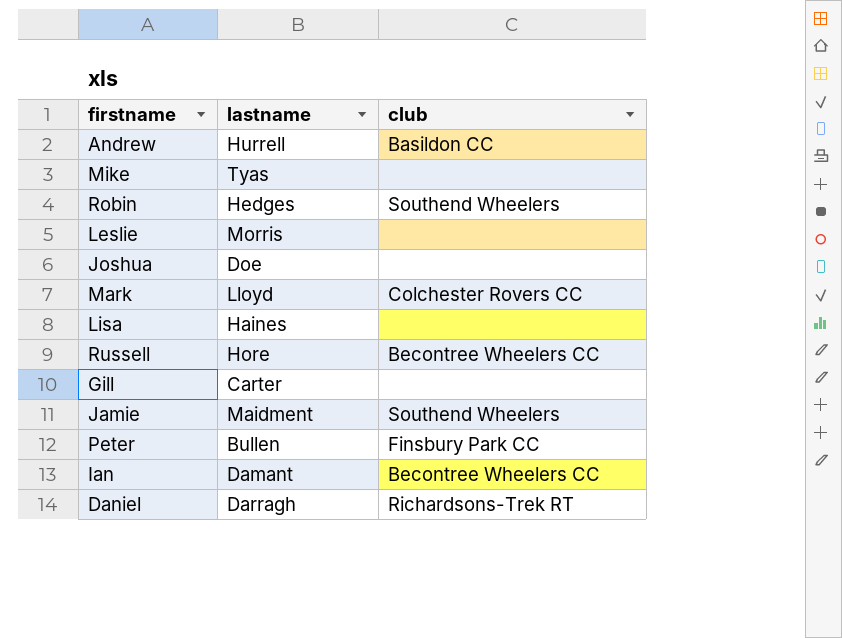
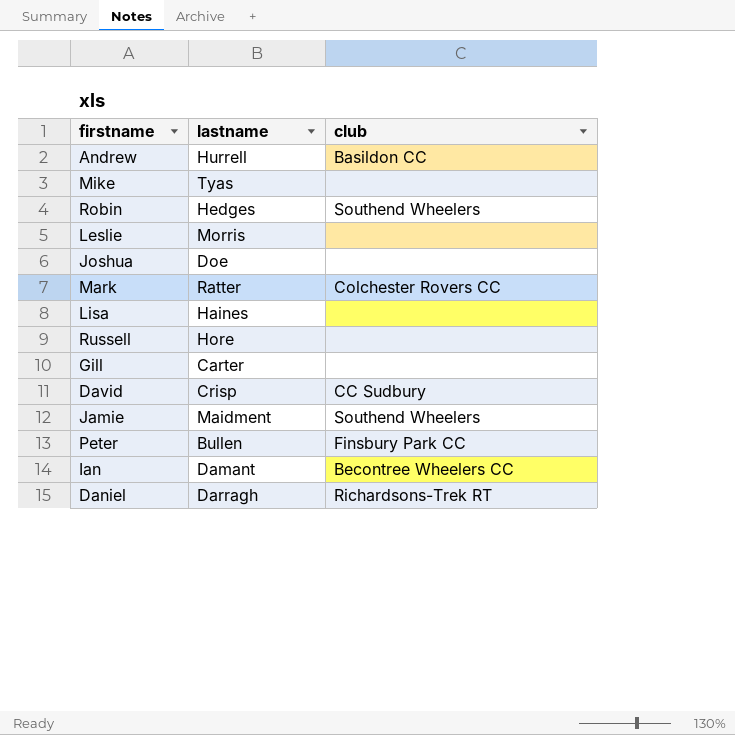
Mark | lastname: Lloyd -> Ratter
Russell | club: Becontree Wheelers CC -> none
row David: none -> Crisp | CC Sudbury

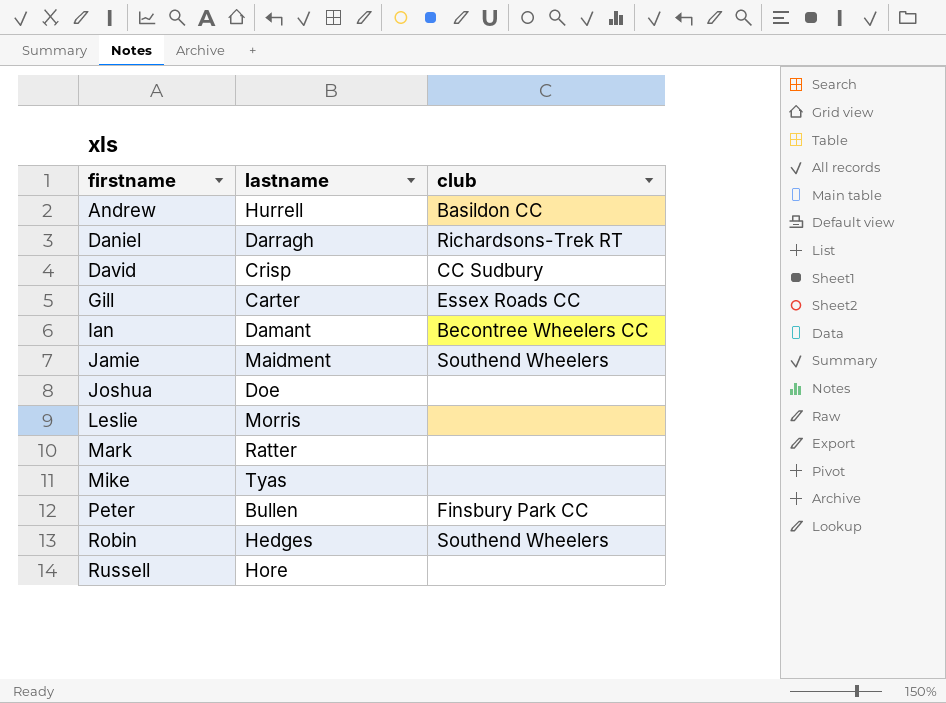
row order: none -> firstname ascending
row Lisa: Haines | none -> none
Gill | club: none -> Essex Roads CC
Mark | club: Colchester Rovers CC -> none

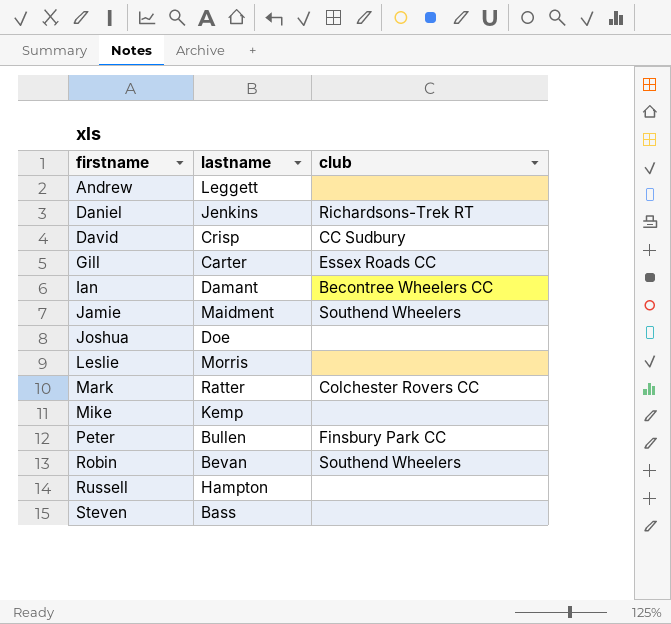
Andrew | lastname: Hurrell -> Leggett
Andrew | club: Basildon CC -> none
Daniel | lastname: Darragh -> Jenkins
Mark | club: none -> Colchester Rovers CC
Mike | lastname: Tyas -> Kemp
Robin | lastname: Hedges -> Bevan
Russell | lastname: Hore -> Hampton
row Steven: none -> Bass | none

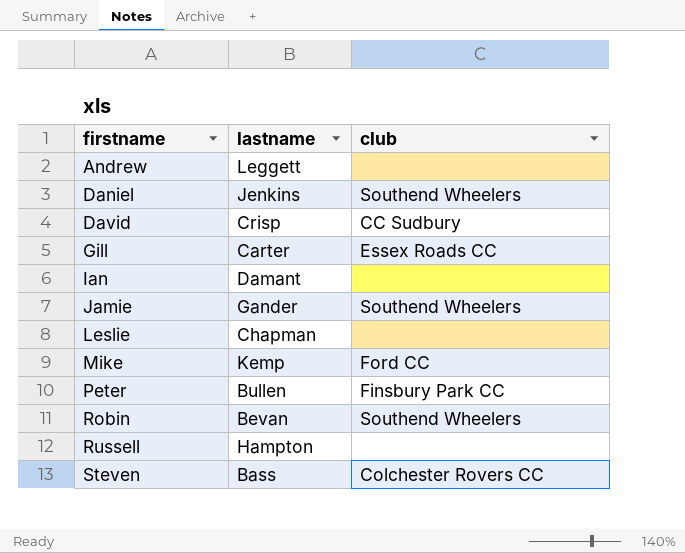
row Joshua: Doe | none -> none
row Mark: Ratter | Colchester Rovers CC -> none
Daniel | club: Richardsons-Trek RT -> Southend Wheelers
Ian | club: Becontree Wheelers CC -> none
Jamie | lastname: Maidment -> Gander
Leslie | lastname: Morris -> Chapman
Mike | club: none -> Ford CC
Steven | club: none -> Colchester Rovers CC

